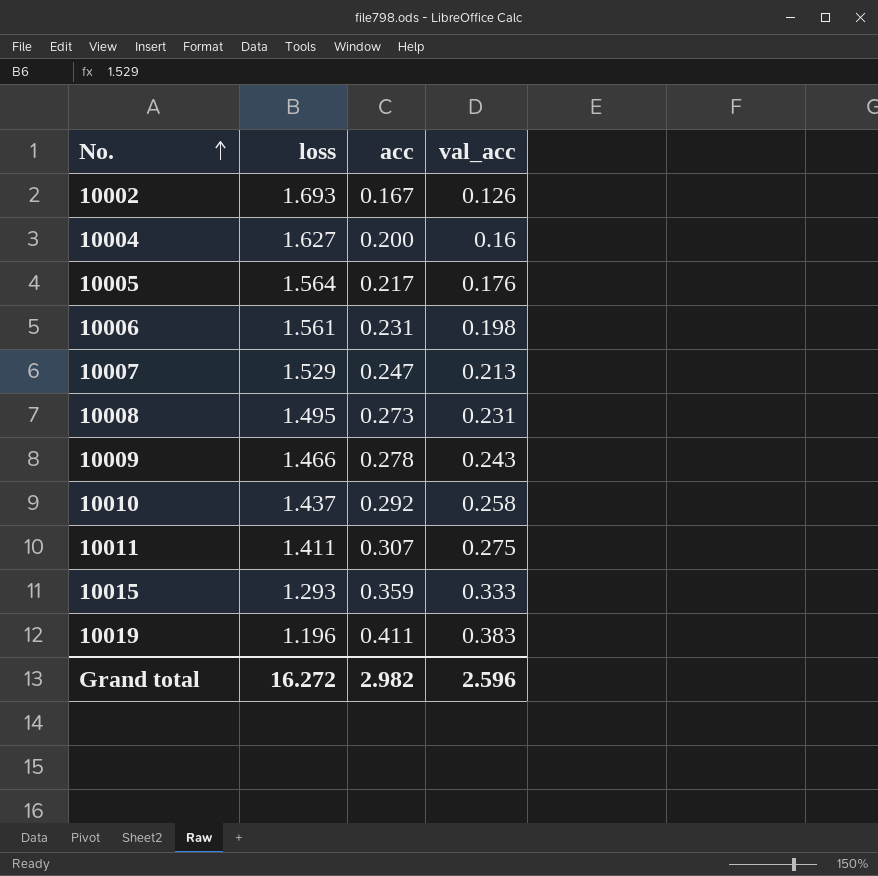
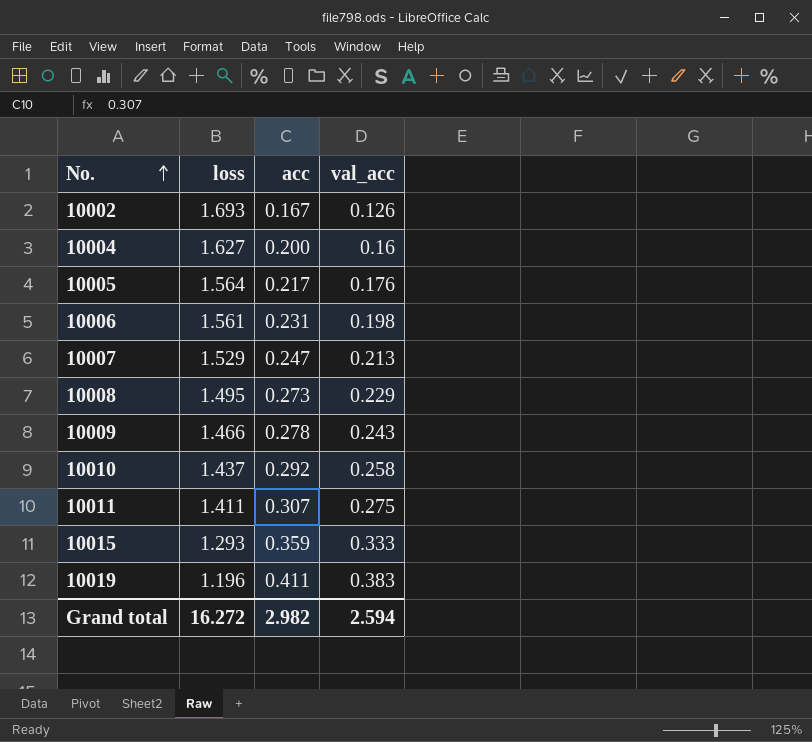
10008 | val_acc: 0.231 -> 0.229
Grand total | val_acc: 2.596 -> 2.594

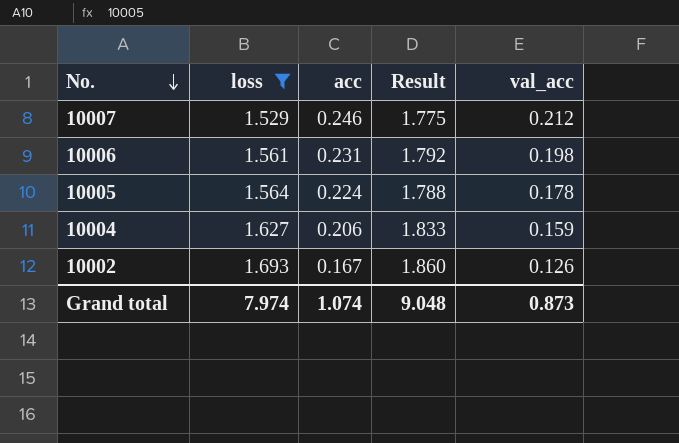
filter: none -> loss >= 1.529
row order: No. ascending -> No. descending
column Result | formula: none -> [loss] + [acc]
10007 | acc: 0.247 -> 0.246
10007 | val_acc: 0.213 -> 0.212
10005 | acc: 0.217 -> 0.224
10005 | val_acc: 0.176 -> 0.178
10004 | acc: 0.200 -> 0.206
10004 | val_acc: 0.16 -> 0.159
Grand total | loss: 16.272 -> 7.974
Grand total | acc: 2.982 -> 1.074
Grand total | val_acc: 2.594 -> 0.873

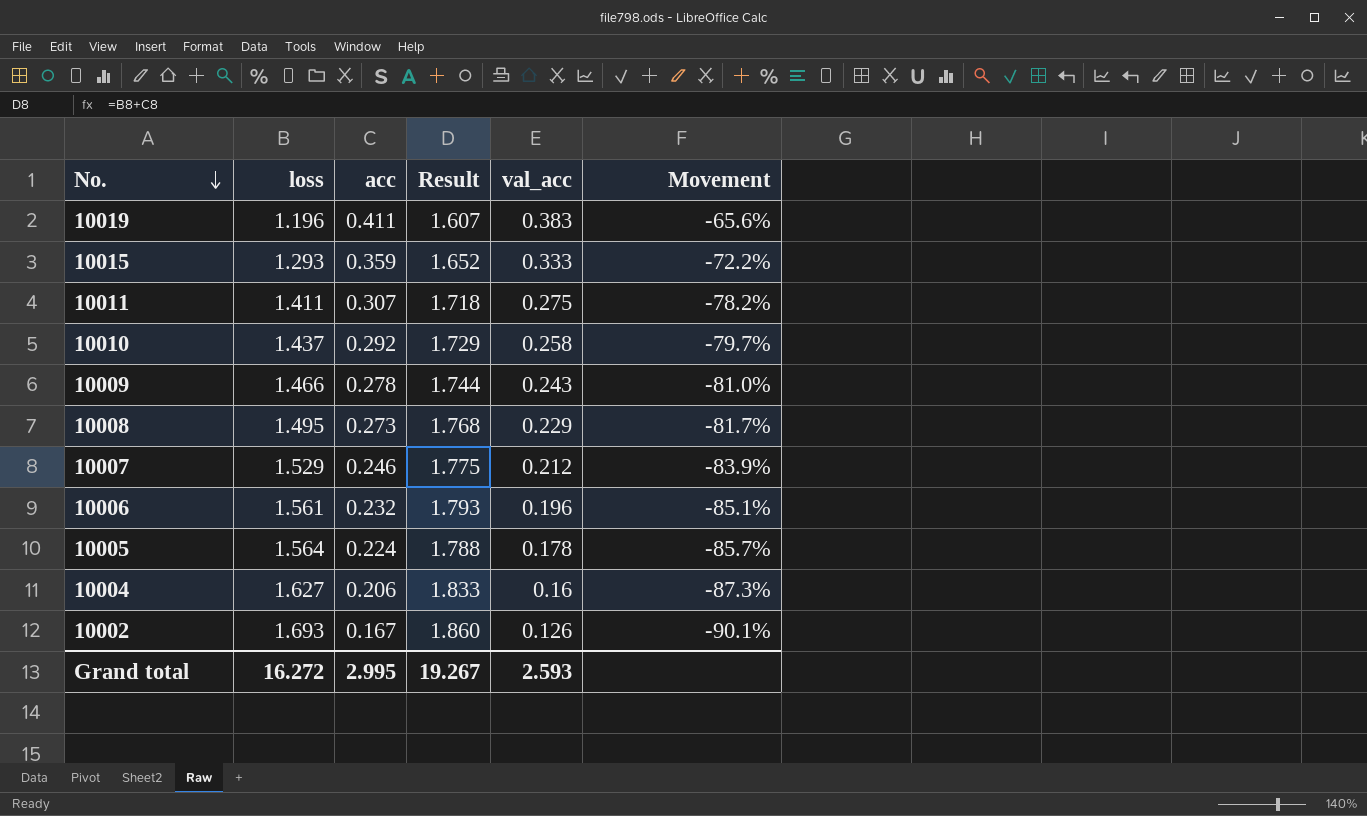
filter: loss >= 1.529 -> none
column Movement | formula: none -> ([acc] - [loss]) / [loss]
10006 | acc: 0.231 -> 0.232
10006 | Result: 1.792 -> 1.793
10006 | val_acc: 0.198 -> 0.196
10004 | val_acc: 0.159 -> 0.16
Grand total | loss: 7.974 -> 16.272
Grand total | acc: 1.074 -> 2.995
Grand total | Result: 9.048 -> 19.267
Grand total | val_acc: 0.873 -> 2.593

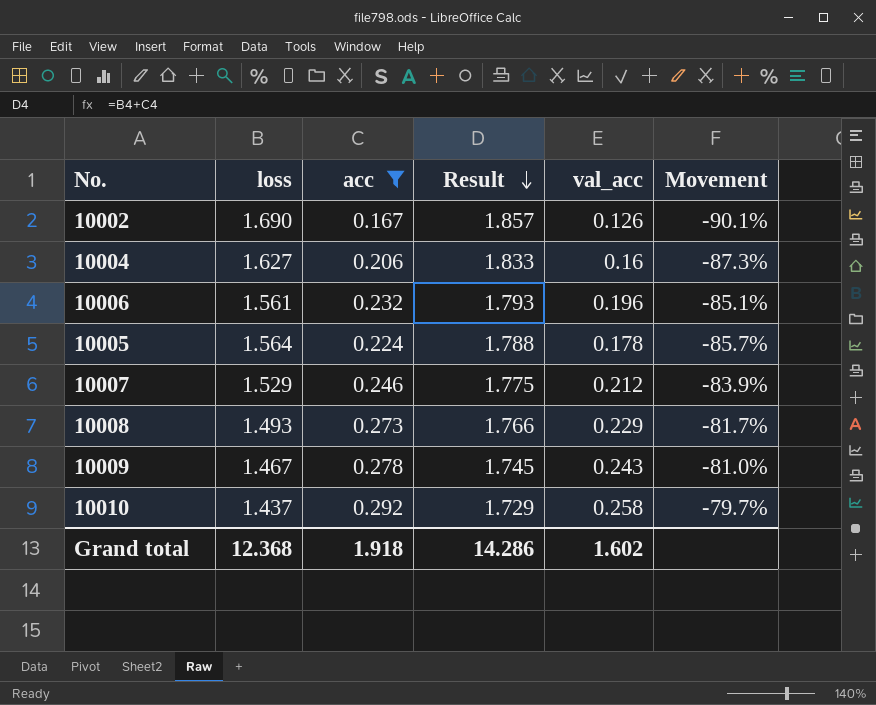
filter: none -> acc <= 0.292
row order: No. descending -> Result descending
10002 | loss: 1.693 -> 1.690
10002 | Result: 1.860 -> 1.857
10008 | loss: 1.495 -> 1.493
10008 | Result: 1.768 -> 1.766
10009 | loss: 1.466 -> 1.467
10009 | Result: 1.744 -> 1.745
Grand total | loss: 16.272 -> 12.368
Grand total | acc: 2.995 -> 1.918
Grand total | Result: 19.267 -> 14.286
Grand total | val_acc: 2.593 -> 1.602

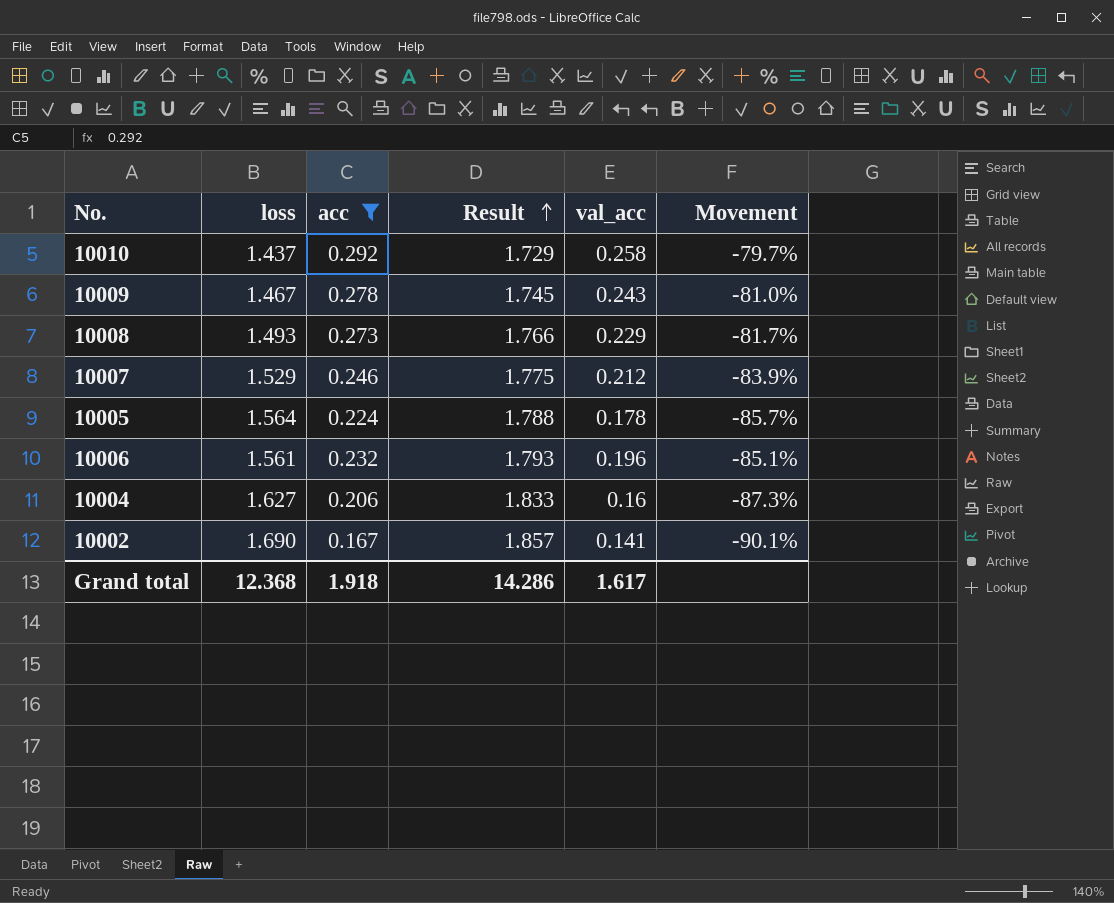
row order: Result descending -> Result ascending
10002 | val_acc: 0.126 -> 0.141
Grand total | val_acc: 1.602 -> 1.617

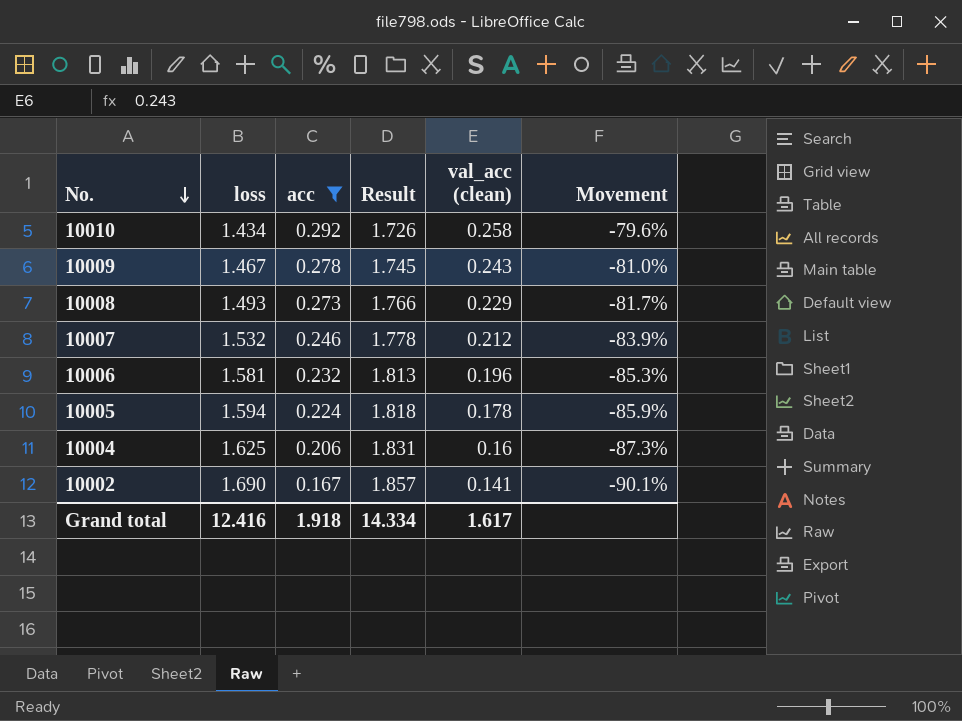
row order: Result ascending -> No. descending
column name: val_acc -> val_acc (clean)
10010 | loss: 1.437 -> 1.434
10010 | Result: 1.729 -> 1.726
10010 | Movement: -79.7% -> -79.6%
10007 | loss: 1.529 -> 1.532
10007 | Result: 1.775 -> 1.778
10006 | loss: 1.561 -> 1.581
10006 | Result: 1.793 -> 1.813
10006 | Movement: -85.1% -> -85.3%
10005 | loss: 1.564 -> 1.594
10005 | Result: 1.788 -> 1.818
10005 | Movement: -85.7% -> -85.9%
10004 | loss: 1.627 -> 1.625
10004 | Result: 1.833 -> 1.831
Grand total | loss: 12.368 -> 12.416
Grand total | Result: 14.286 -> 14.334

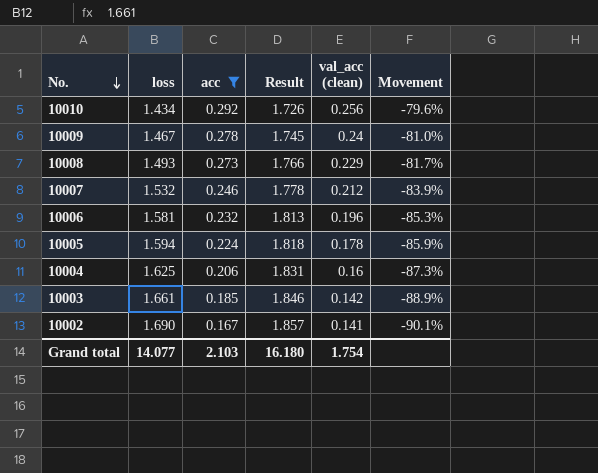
10010 | val_acc (clean): 0.258 -> 0.256
10009 | val_acc (clean): 0.243 -> 0.24
row 10003: none -> 1.661 | 0.185 | 1.846 | 0.142 | -88.9%
Grand total | loss: 12.416 -> 14.077
Grand total | acc: 1.918 -> 2.103
Grand total | Result: 14.334 -> 16.180
Grand total | val_acc (clean): 1.617 -> 1.754

